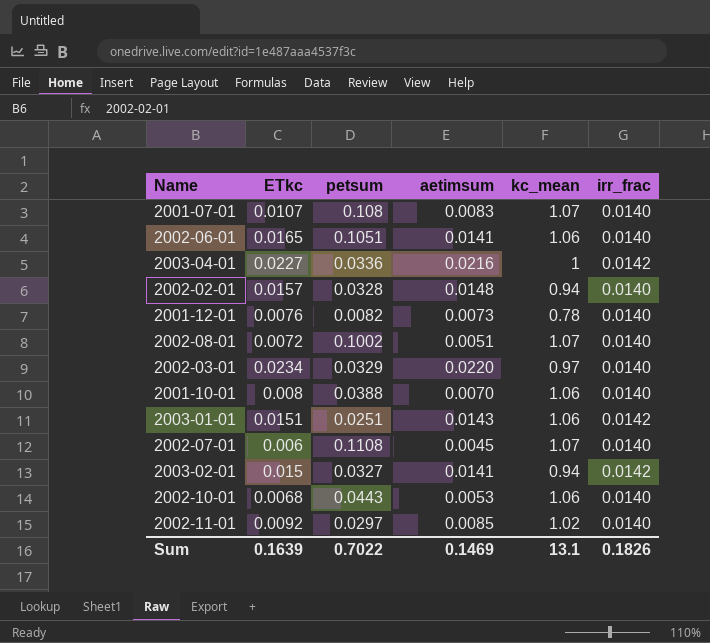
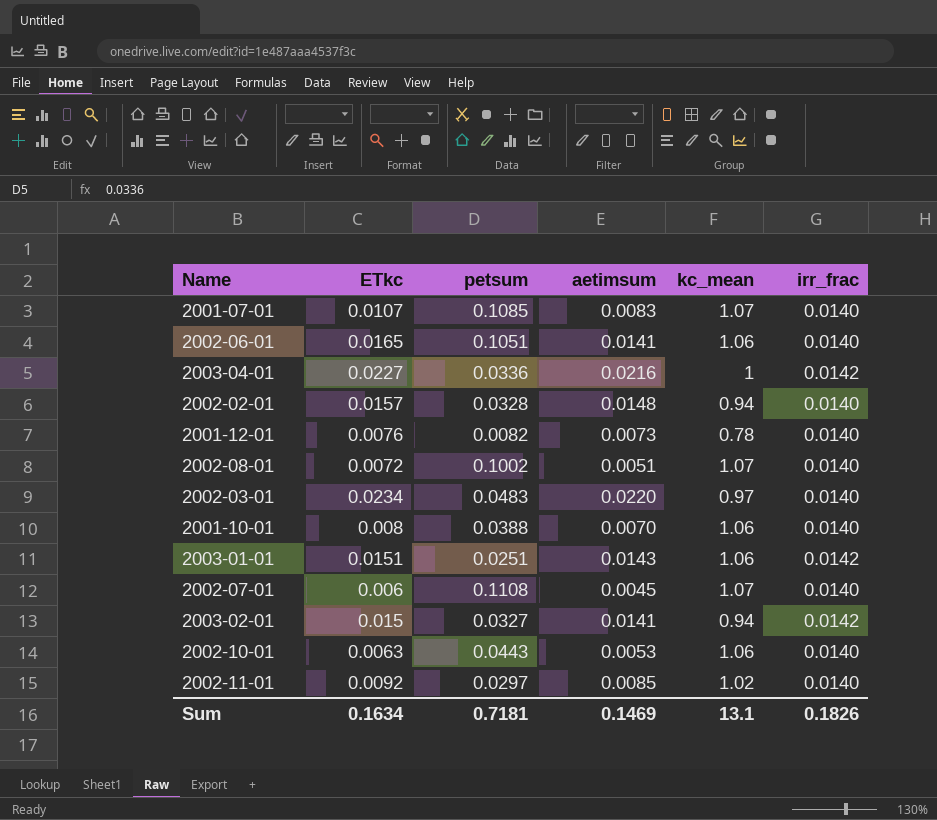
2001-07-01 | petsum: 0.108 -> 0.1085
2002-03-01 | petsum: 0.0329 -> 0.0483
2002-10-01 | ETkc: 0.0068 -> 0.0063
Sum | ETkc: 0.1639 -> 0.1634
Sum | petsum: 0.7022 -> 0.7181

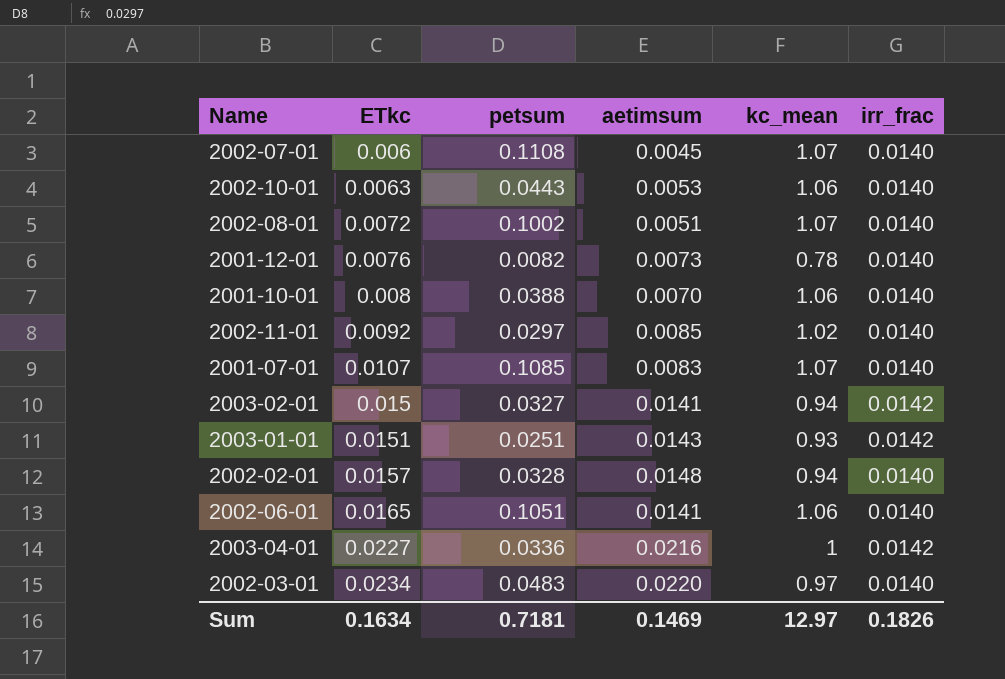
row order: none -> ETkc ascending
2003-01-01 | kc_mean: 1.06 -> 0.93
Sum | kc_mean: 13.1 -> 12.97

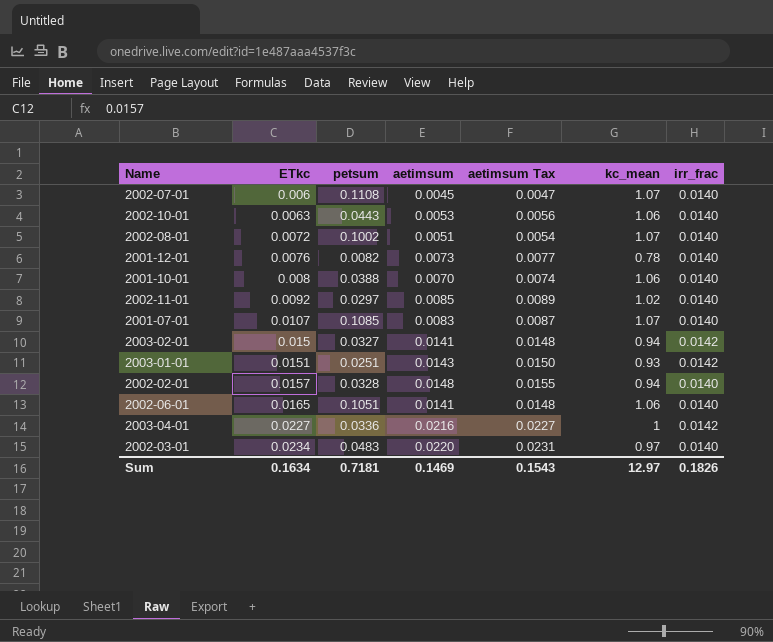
column aetimsum Tax | formula: none -> [aetimsum] * 1.05

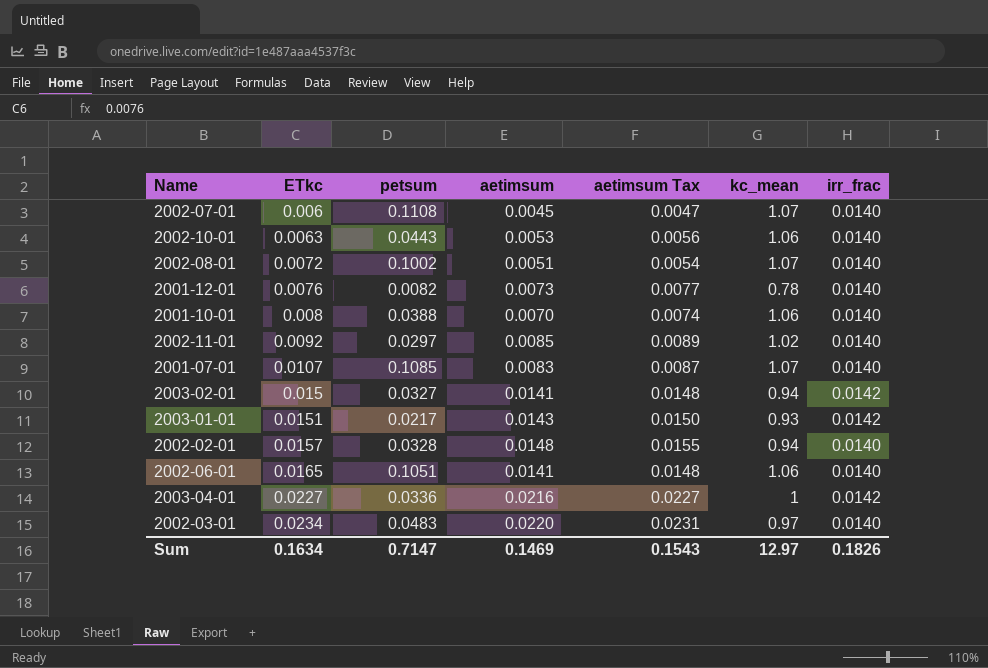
2003-01-01 | petsum: 0.0251 -> 0.0217
Sum | petsum: 0.7181 -> 0.7147

